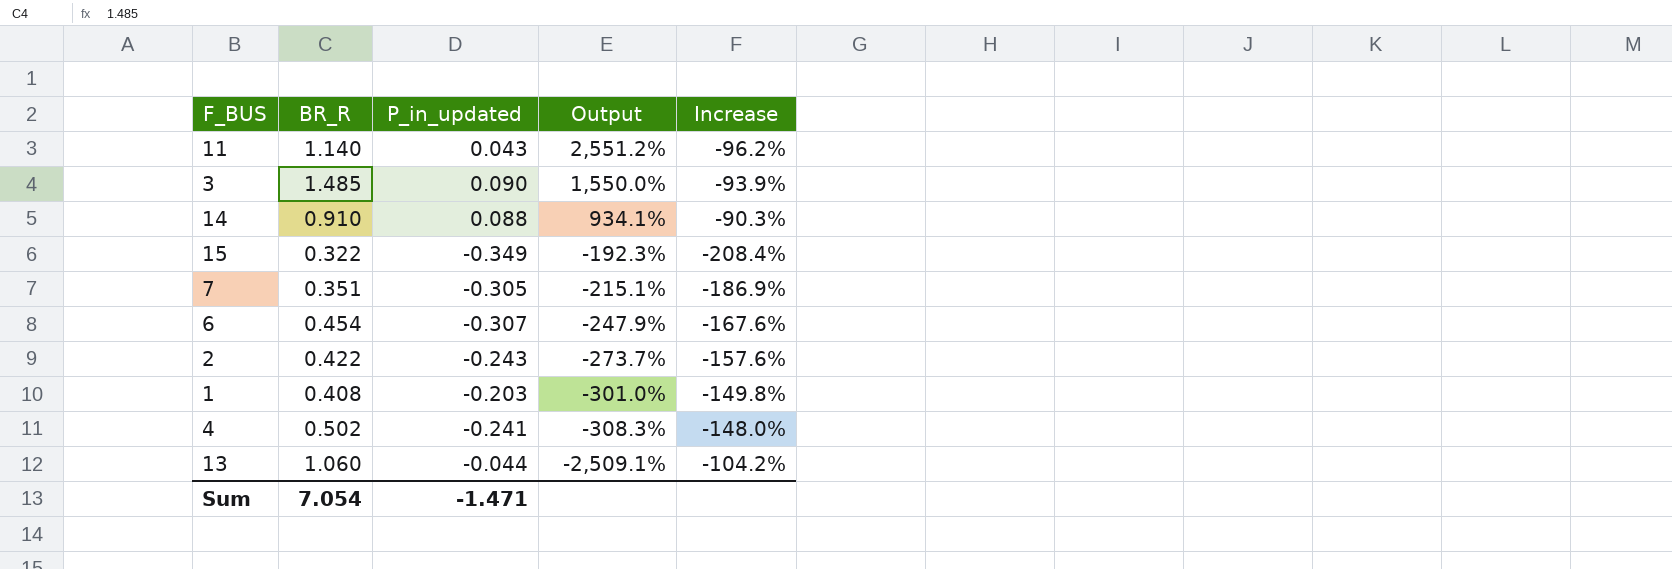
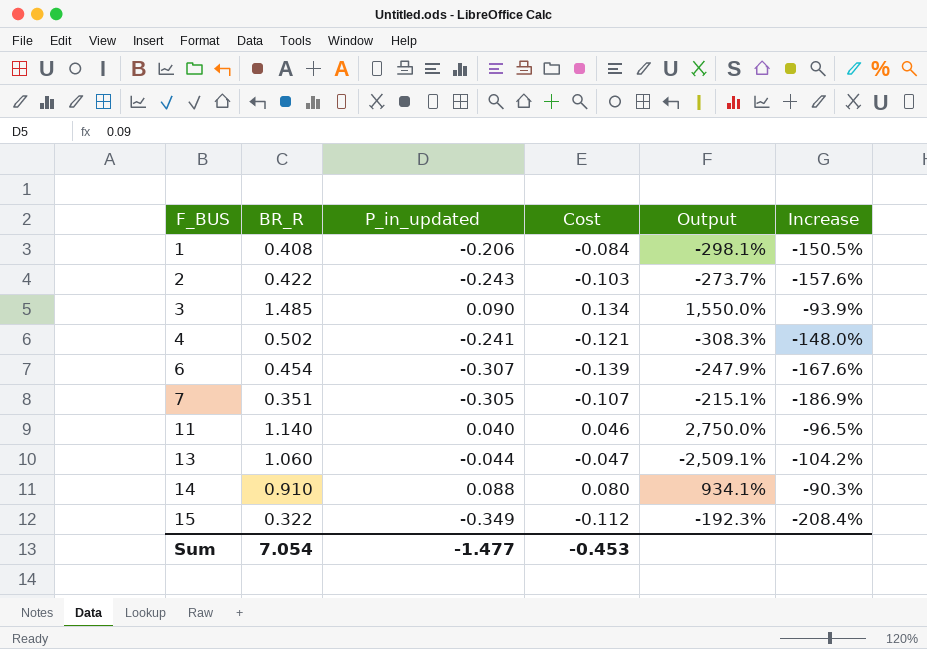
row order: Output descending -> F_BUS ascending
column Cost | formula: none -> [BR_R] * [P_in_updated]
1 | P_in_updated: -0.203 -> -0.206
1 | Output: -301.0% -> -298.1%
1 | Increase: -149.8% -> -150.5%
11 | P_in_updated: 0.043 -> 0.040
11 | Output: 2,551.2% -> 2,750.0%
11 | Increase: -96.2% -> -96.5%
Sum | P_in_updated: -1.471 -> -1.477

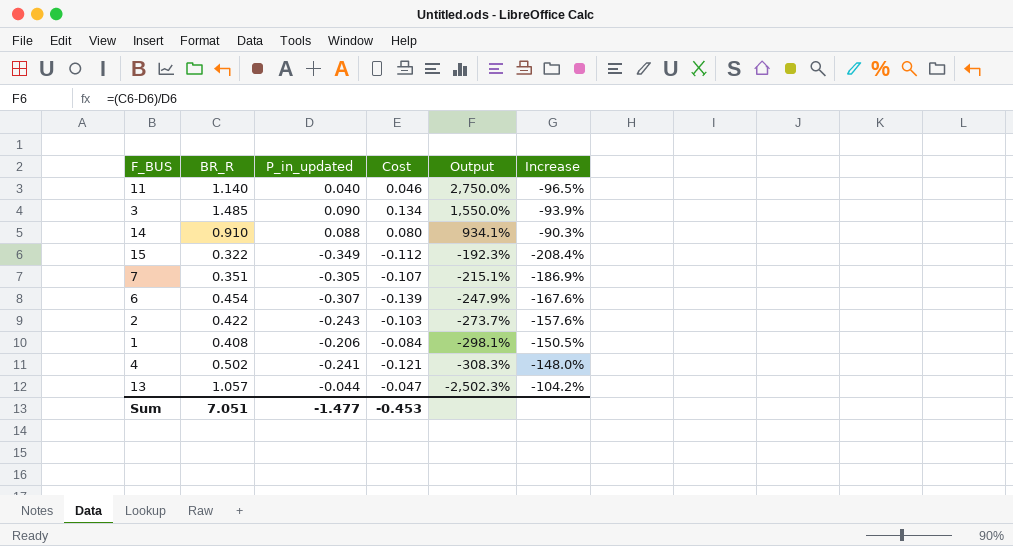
row order: F_BUS ascending -> Output descending
13 | BR_R: 1.060 -> 1.057
13 | Output: -2,509.1% -> -2,502.3%
Sum | BR_R: 7.054 -> 7.051

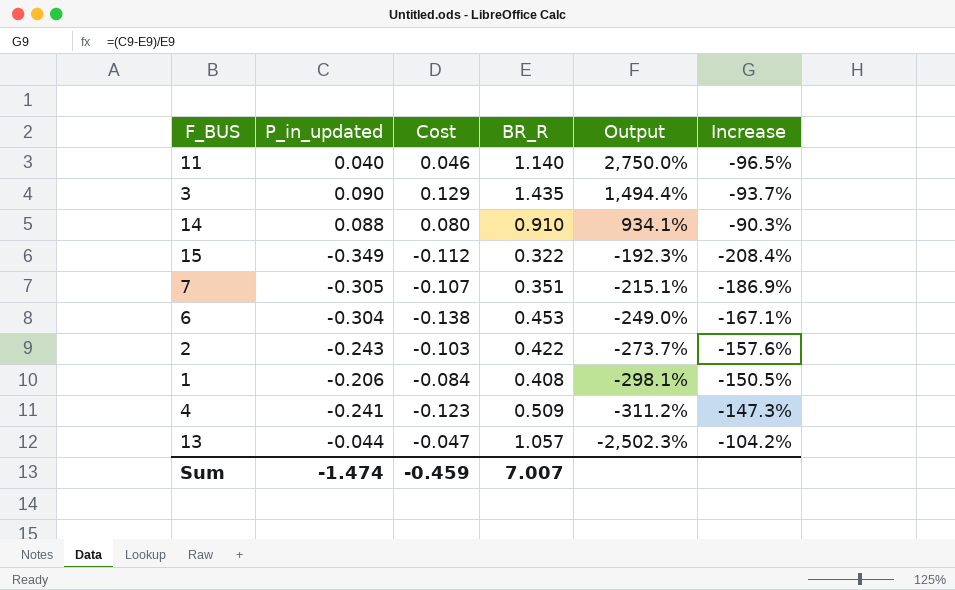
column BR_R | position: 2 -> 4
3 | Cost: 0.134 -> 0.129
3 | BR_R: 1.485 -> 1.435
3 | Output: 1,550.0% -> 1,494.4%
3 | Increase: -93.9% -> -93.7%
6 | P_in_updated: -0.307 -> -0.304
6 | Cost: -0.139 -> -0.138
6 | BR_R: 0.454 -> 0.453
6 | Output: -247.9% -> -249.0%
6 | Increase: -167.6% -> -167.1%
4 | Cost: -0.121 -> -0.123
4 | BR_R: 0.502 -> 0.509
4 | Output: -308.3% -> -311.2%
4 | Increase: -148.0% -> -147.3%
Sum | P_in_updated: -1.477 -> -1.474
Sum | Cost: -0.453 -> -0.459
Sum | BR_R: 7.051 -> 7.007

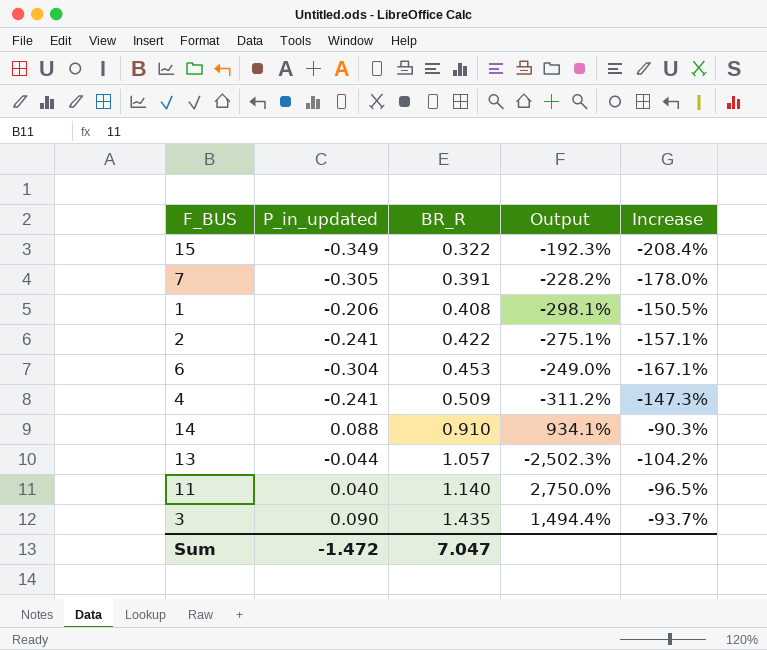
row order: Output descending -> BR_R ascending
column Cost | formula: [P_in_updated] * [BR_R] -> none
7 | BR_R: 0.351 -> 0.391
7 | Output: -215.1% -> -228.2%
7 | Increase: -186.9% -> -178.0%
2 | P_in_updated: -0.243 -> -0.241
2 | Output: -273.7% -> -275.1%
2 | Increase: -157.6% -> -157.1%
Sum | P_in_updated: -1.474 -> -1.472
Sum | BR_R: 7.007 -> 7.047

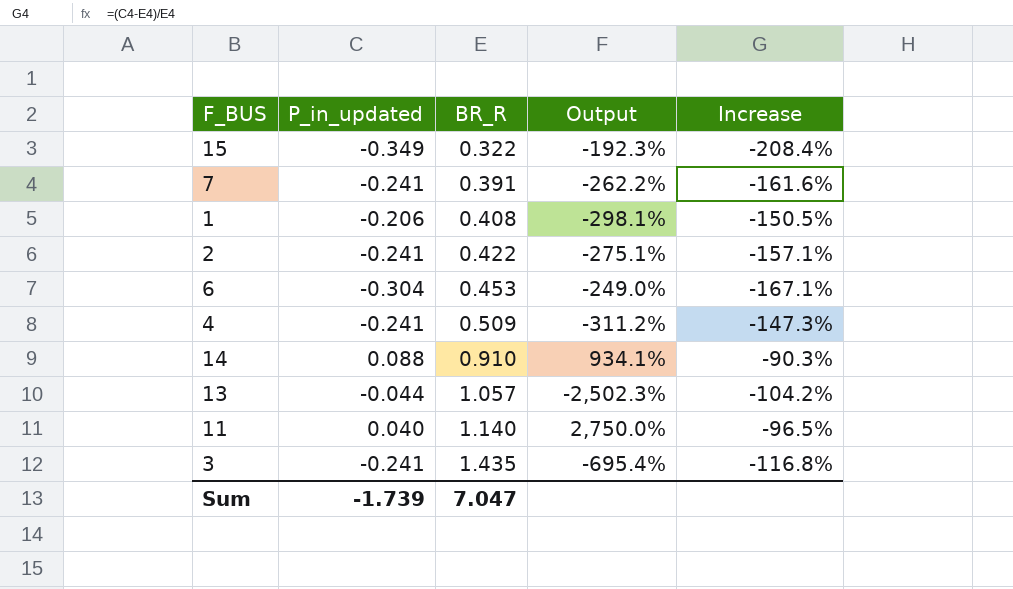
7 | P_in_updated: -0.305 -> -0.241
7 | Output: -228.2% -> -262.2%
7 | Increase: -178.0% -> -161.6%
3 | P_in_updated: 0.090 -> -0.241
3 | Output: 1,494.4% -> -695.4%
3 | Increase: -93.7% -> -116.8%
Sum | P_in_updated: -1.472 -> -1.739

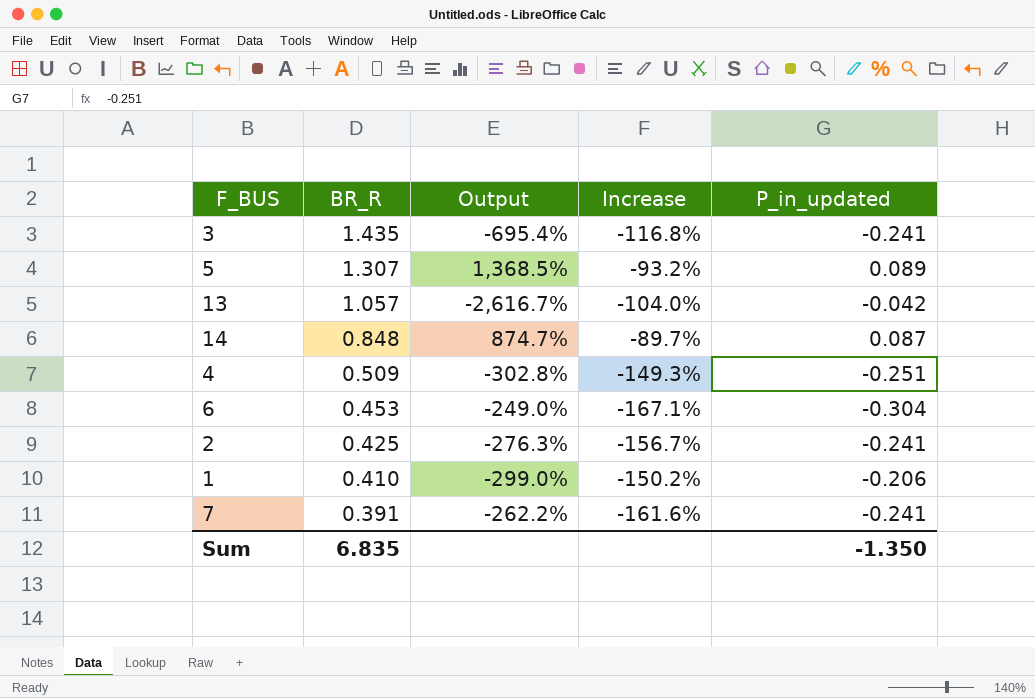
row order: BR_R ascending -> BR_R descending
column P_in_updated | position: 2 -> 5
row 15: -0.349 | 0.322 | -192.3% | -208.4% -> none
row 11: 0.040 | 1.140 | 2,750.0% | -96.5% -> none
row 5: none -> 1.307 | 1,368.5% | -93.2% | 0.089
13 | Output: -2,502.3% -> -2,616.7%
13 | Increase: -104.2% -> -104.0%
13 | P_in_updated: -0.044 -> -0.042
14 | BR_R: 0.910 -> 0.848
14 | Output: 934.1% -> 874.7%
14 | Increase: -90.3% -> -89.7%
14 | P_in_updated: 0.088 -> 0.087
4 | Output: -311.2% -> -302.8%
4 | Increase: -147.3% -> -149.3%
4 | P_in_updated: -0.241 -> -0.251
2 | BR_R: 0.422 -> 0.425
2 | Output: -275.1% -> -276.3%
2 | Increase: -157.1% -> -156.7%
1 | BR_R: 0.408 -> 0.410
1 | Output: -298.1% -> -299.0%
1 | Increase: -150.5% -> -150.2%
Sum | BR_R: 7.047 -> 6.835
Sum | P_in_updated: -1.739 -> -1.350

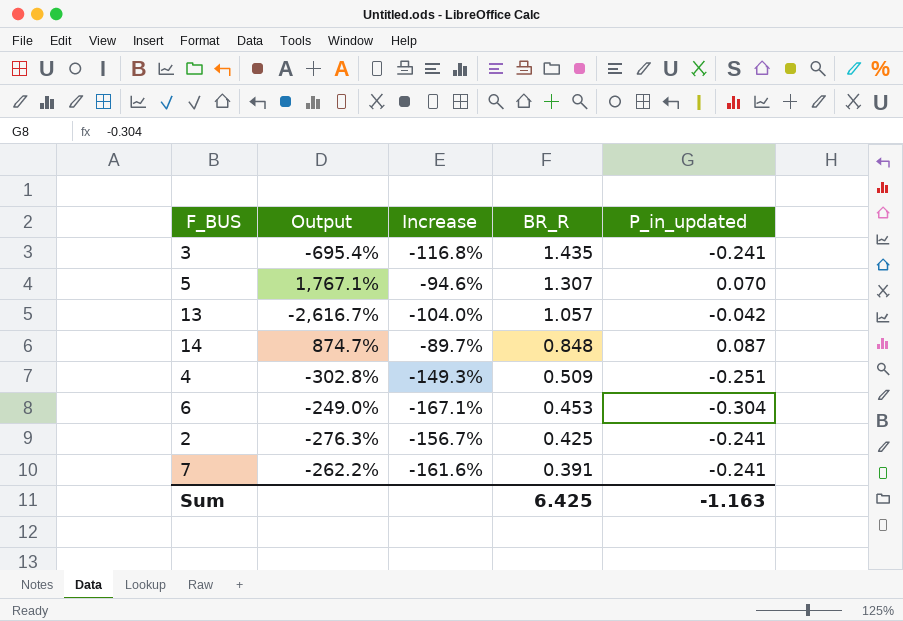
column BR_R | position: 2 -> 4
row 1: 0.410 | -299.0% | -150.2% | -0.206 -> none
5 | Output: 1,368.5% -> 1,767.1%
5 | Increase: -93.2% -> -94.6%
5 | P_in_updated: 0.089 -> 0.070
Sum | BR_R: 6.835 -> 6.425
Sum | P_in_updated: -1.350 -> -1.163

